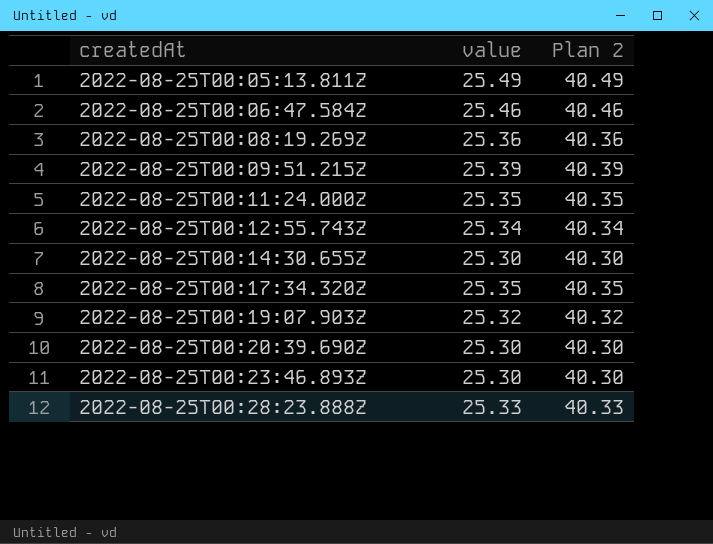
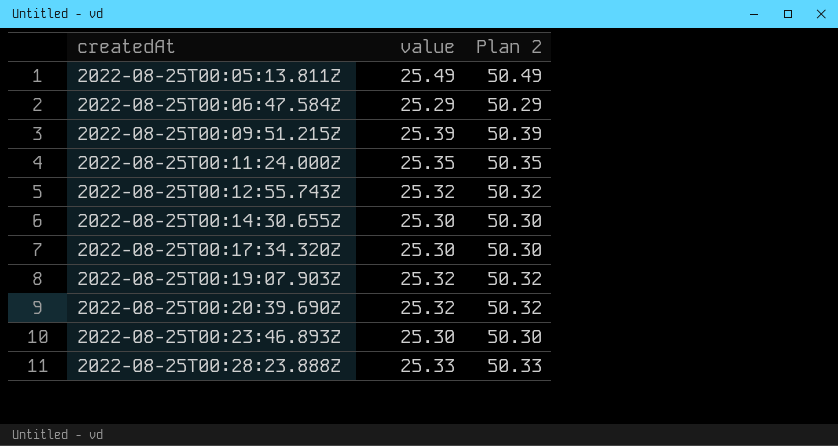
column Plan 2 | formula: [value] + 15 -> [value] + 25
row 2022-08-25T00:08:19.269Z: 25.36 | 40.36 -> none
2022-08-25T00:06:47.584Z | value: 25.46 -> 25.29
2022-08-25T00:12:55.743Z | value: 25.34 -> 25.32
2022-08-25T00:17:34.320Z | value: 25.35 -> 25.30
2022-08-25T00:20:39.690Z | value: 25.30 -> 25.32

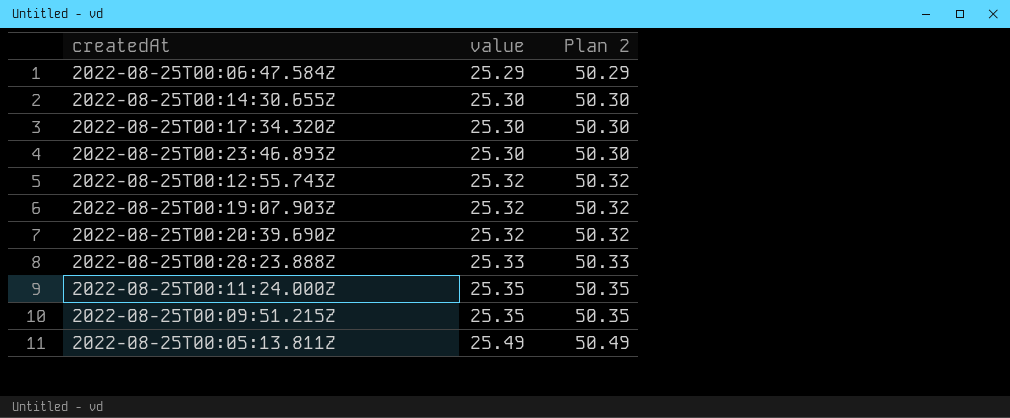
row order: createdAt ascending -> value ascending
2022-08-25T00:09:51.215Z | value: 25.39 -> 25.35
2022-08-25T00:09:51.215Z | Plan 2: 50.39 -> 50.35

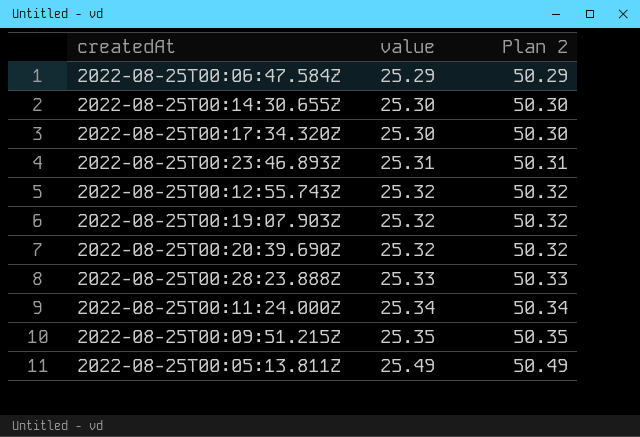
2022-08-25T00:23:46.893Z | value: 25.30 -> 25.31
2022-08-25T00:23:46.893Z | Plan 2: 50.30 -> 50.31
2022-08-25T00:11:24.000Z | value: 25.35 -> 25.34
2022-08-25T00:11:24.000Z | Plan 2: 50.35 -> 50.34

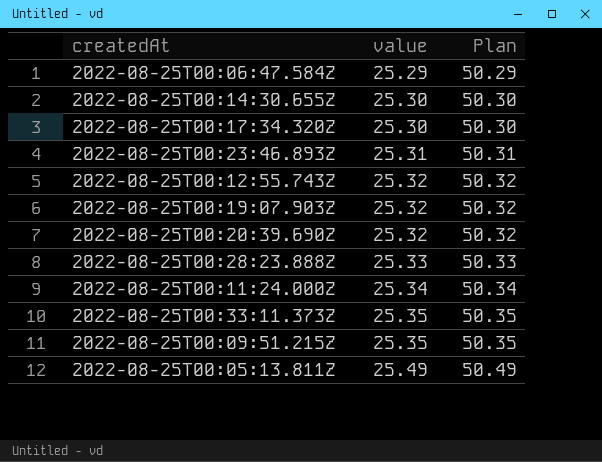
column name: Plan 2 -> Plan
row 2022-08-25T00:33:11.373Z: none -> 25.35 | 50.35

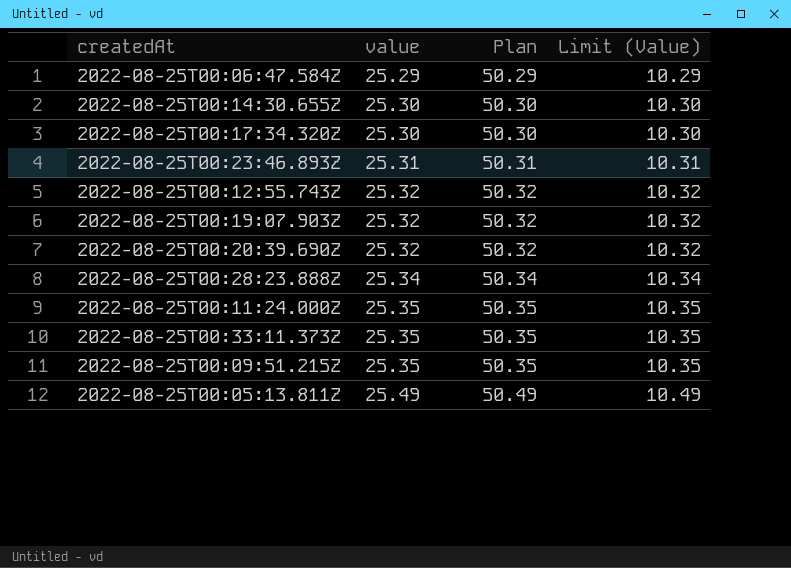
column Limit (Value) | formula: none -> [value] - 15
2022-08-25T00:28:23.888Z | value: 25.33 -> 25.34
2022-08-25T00:28:23.888Z | Plan: 50.33 -> 50.34
2022-08-25T00:11:24.000Z | value: 25.34 -> 25.35
2022-08-25T00:11:24.000Z | Plan: 50.34 -> 50.35

